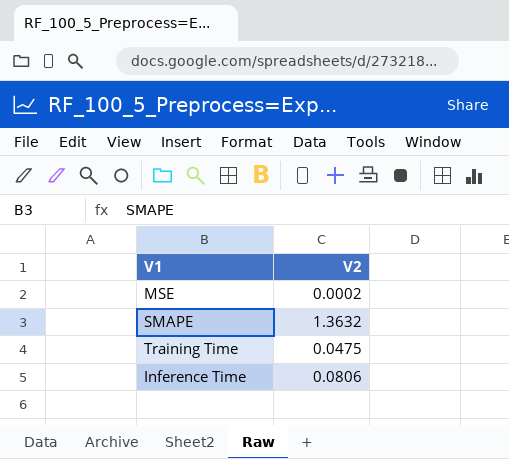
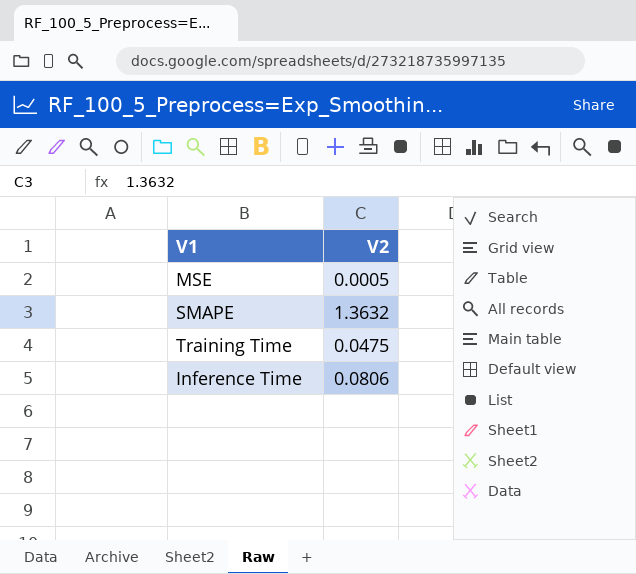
MSE | V2: 0.0002 -> 0.0005

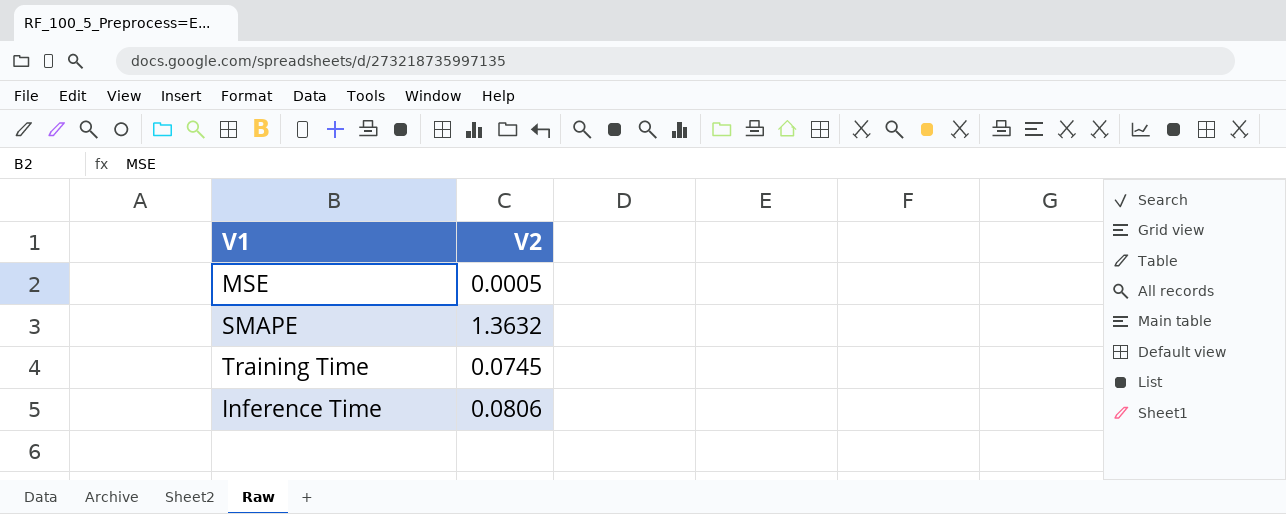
Training Time | V2: 0.0475 -> 0.0745

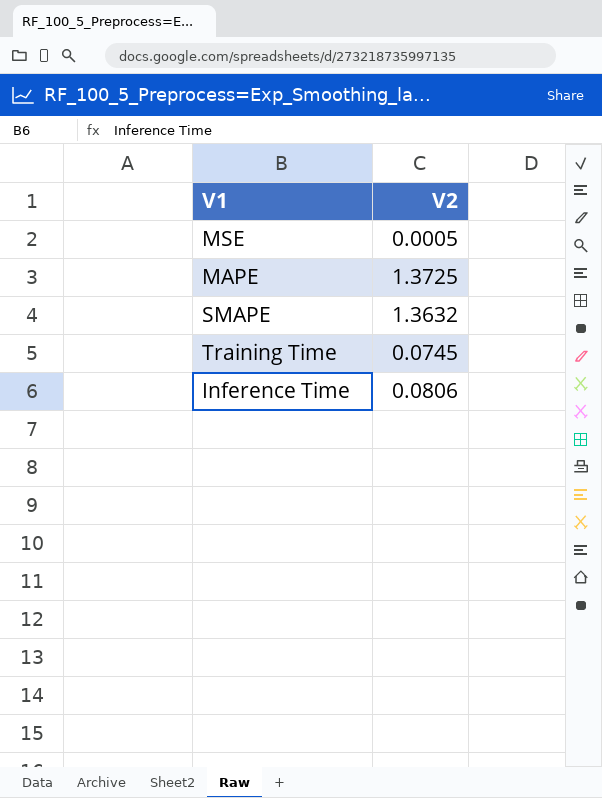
row MAPE: none -> 1.3725

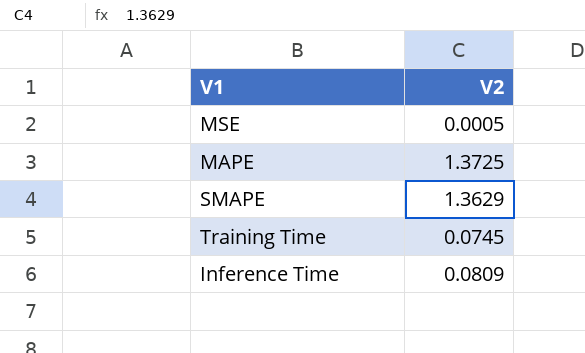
SMAPE | V2: 1.3632 -> 1.3629
Inference Time | V2: 0.0806 -> 0.0809

